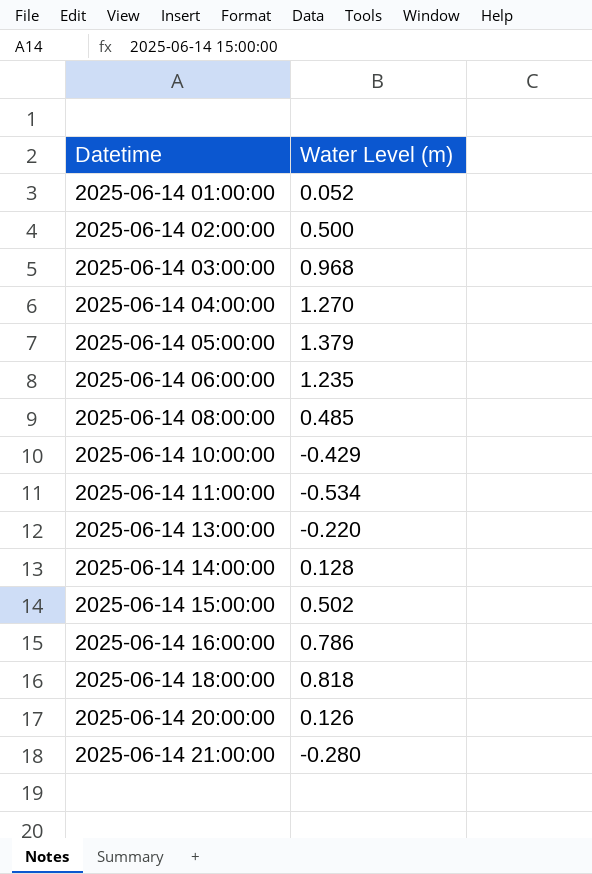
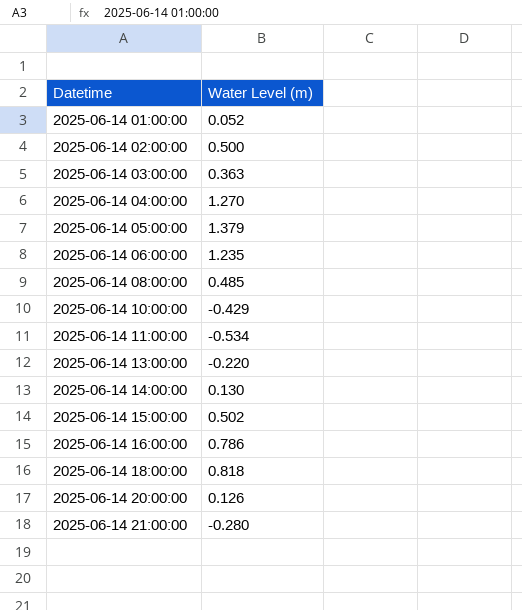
2025-06-14 03:00:00 | Water Level (m): 0.968 -> 0.363
2025-06-14 14:00:00 | Water Level (m): 0.128 -> 0.130

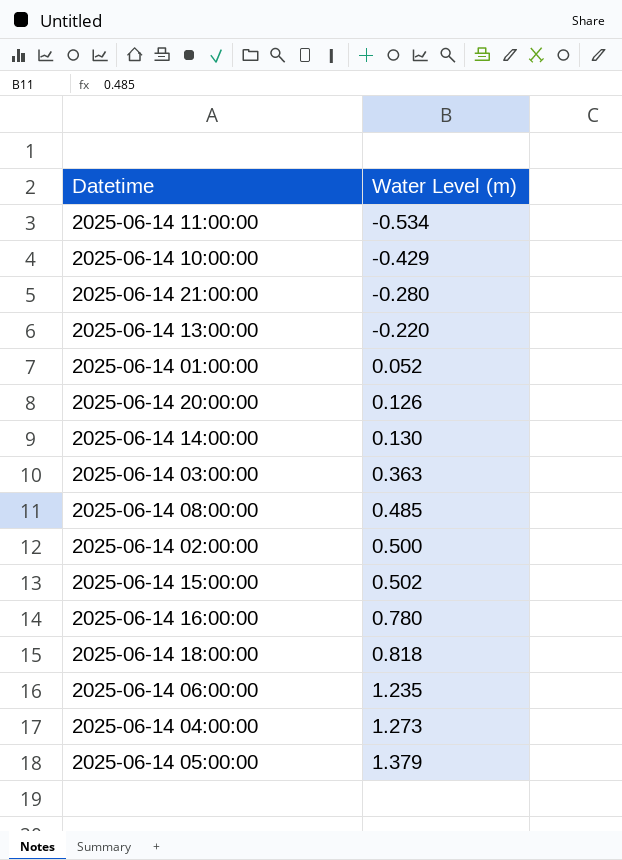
row order: Datetime ascending -> Water Level (m) ascending
2025-06-14 16:00:00 | Water Level (m): 0.786 -> 0.780
2025-06-14 04:00:00 | Water Level (m): 1.270 -> 1.273

